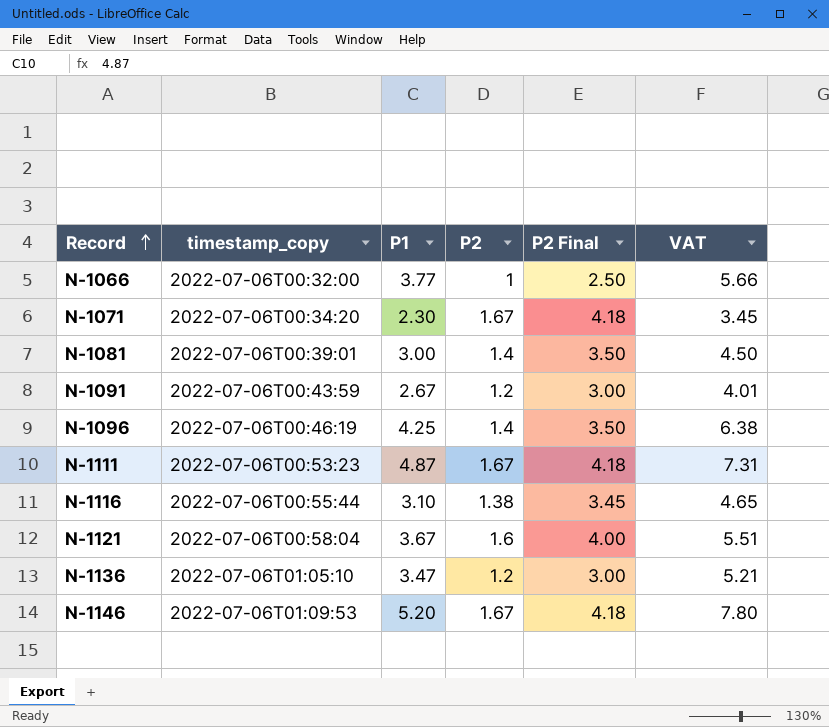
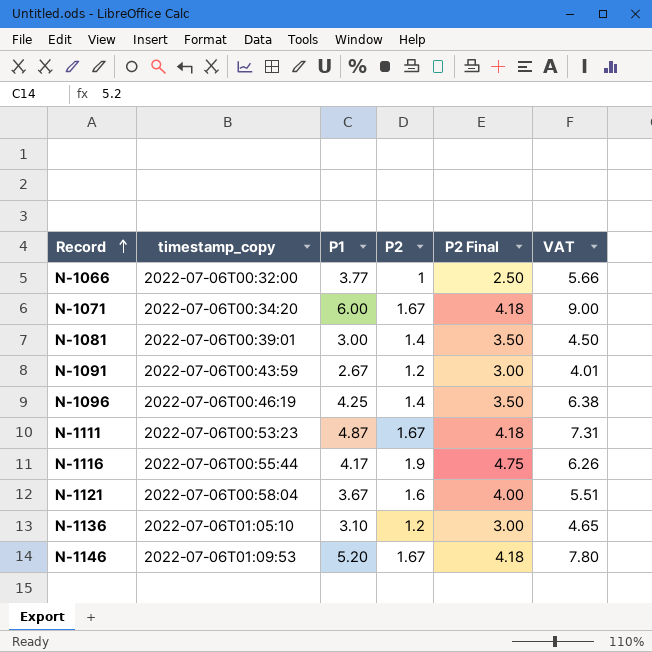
N-1071 | P1: 2.30 -> 6.00
N-1071 | VAT: 3.45 -> 9.00
N-1116 | P1: 3.10 -> 4.17
N-1116 | P2: 1.38 -> 1.9
N-1116 | P2 Final: 3.45 -> 4.75
N-1116 | VAT: 4.65 -> 6.26
N-1136 | P1: 3.47 -> 3.10
N-1136 | VAT: 5.21 -> 4.65

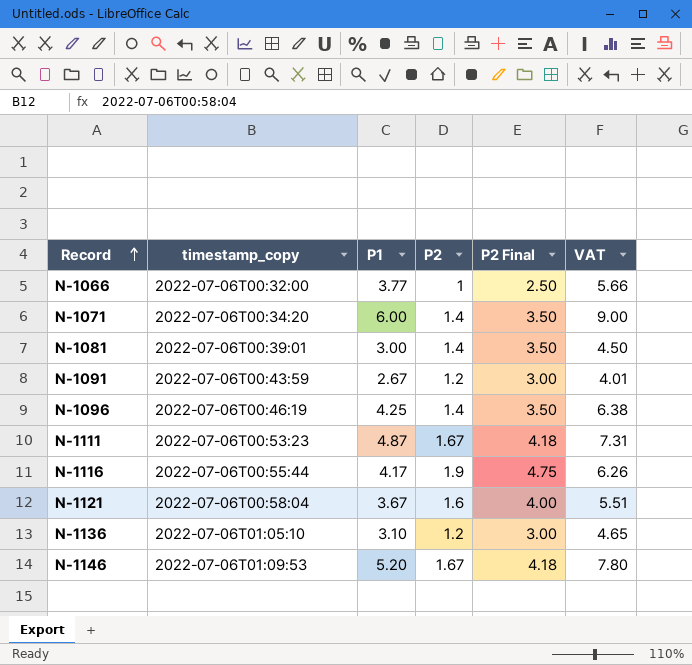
N-1071 | P2: 1.67 -> 1.4
N-1071 | P2 Final: 4.18 -> 3.50

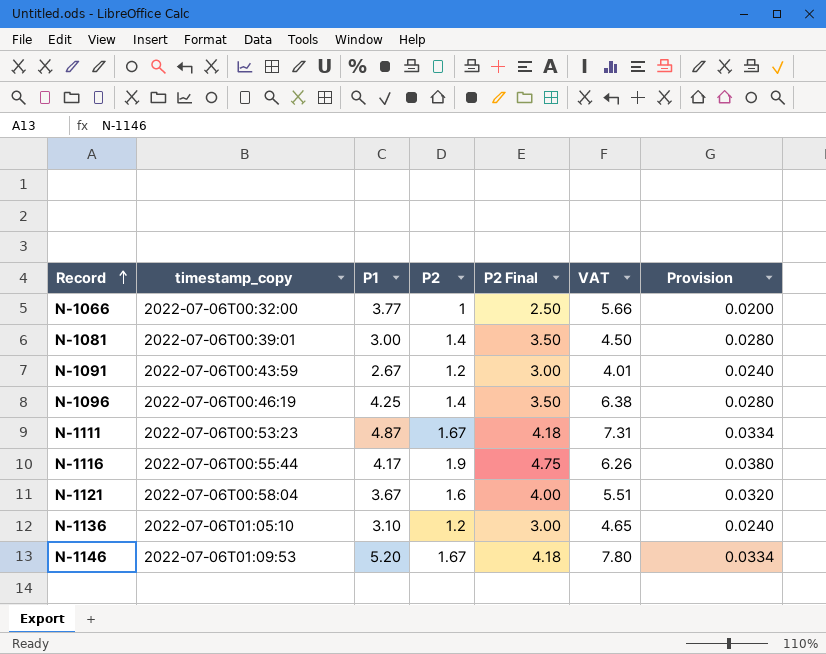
column Provision | formula: none -> [P2] * 0.02
row N-1071: 2022-07-06T00:34:20 | 6.00 | 1.4 | 3.50 | 9.00 -> none

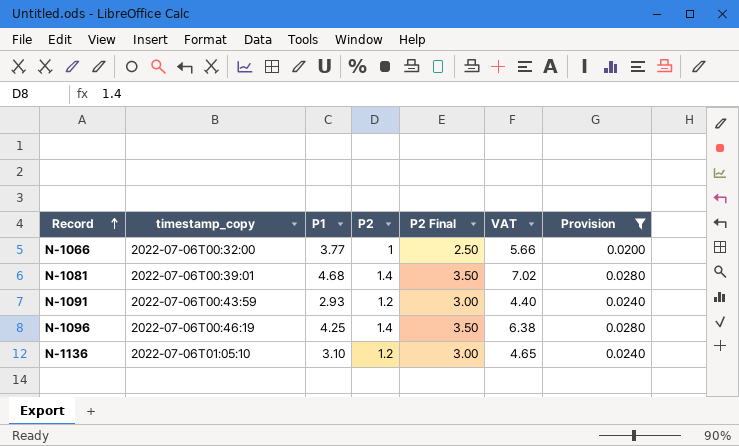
filter: none -> Provision <= 0.0280
N-1081 | P1: 3.00 -> 4.68
N-1081 | VAT: 4.50 -> 7.02
N-1091 | P1: 2.67 -> 2.93
N-1091 | VAT: 4.01 -> 4.40

